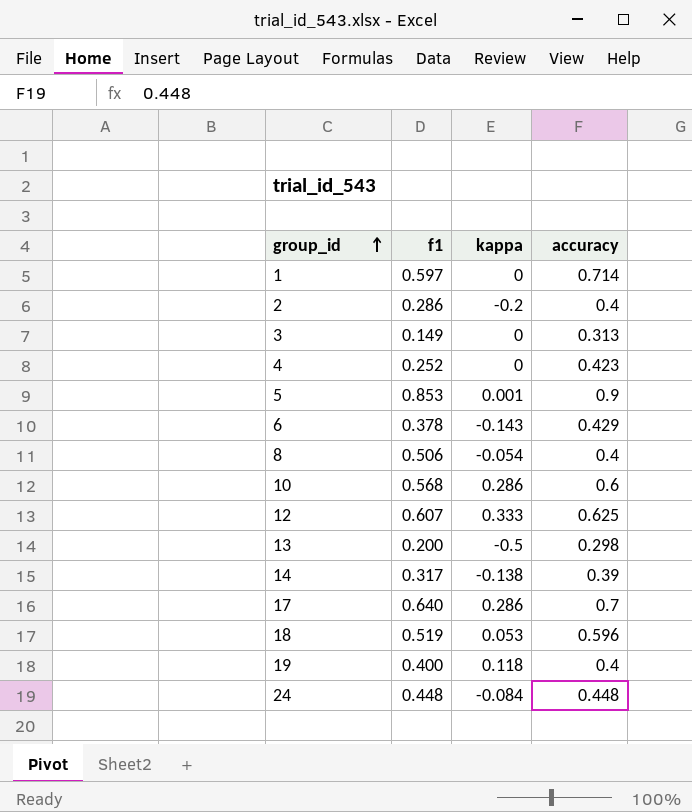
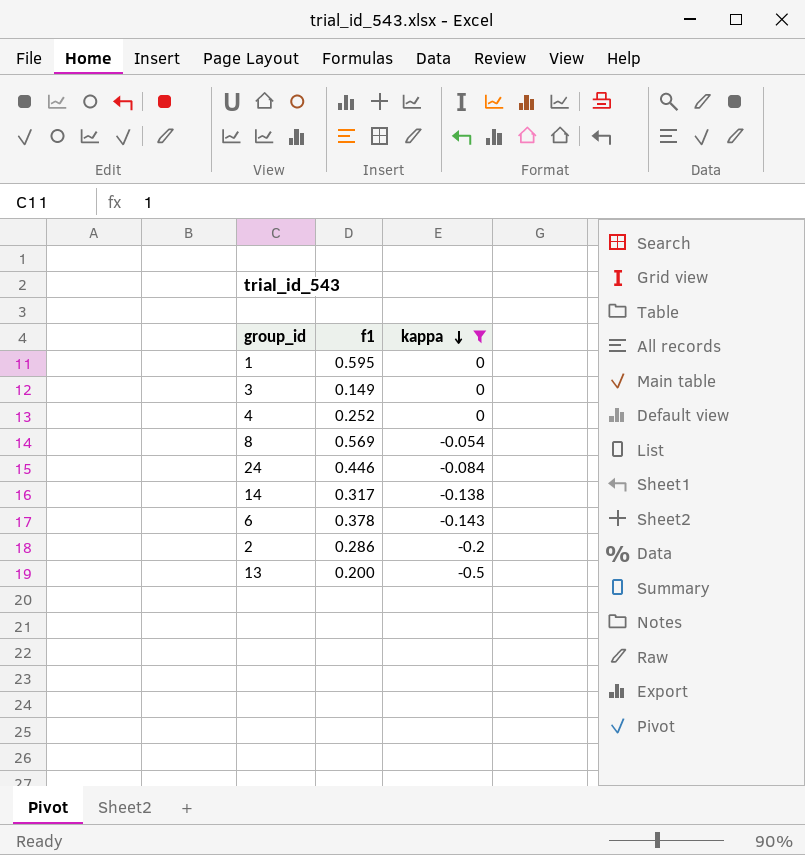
filter: none -> kappa <= 0
row order: group_id ascending -> kappa descending
column accuracy | position: 4 -> none
1 | f1: 0.597 -> 0.595
8 | f1: 0.506 -> 0.569
24 | f1: 0.448 -> 0.446

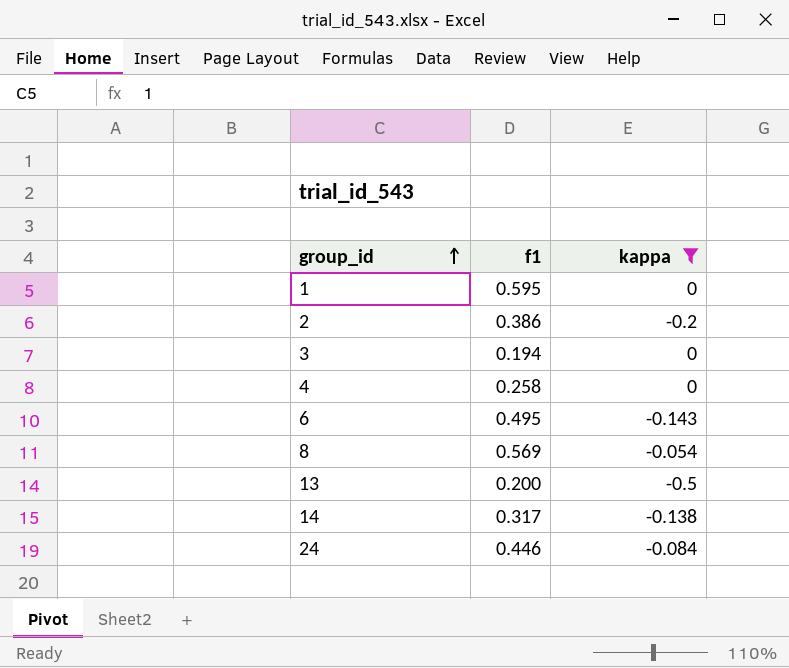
row order: kappa descending -> group_id ascending
2 | f1: 0.286 -> 0.386
3 | f1: 0.149 -> 0.194
4 | f1: 0.252 -> 0.258
6 | f1: 0.378 -> 0.495

